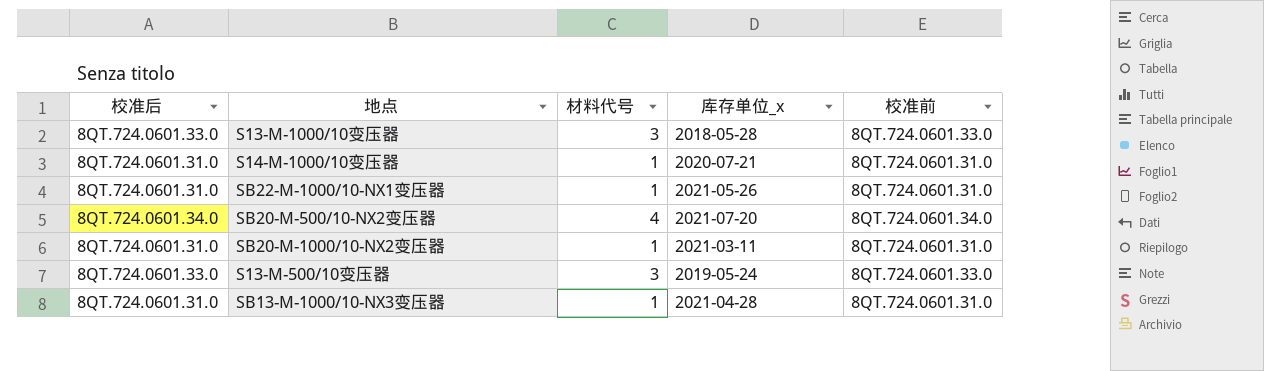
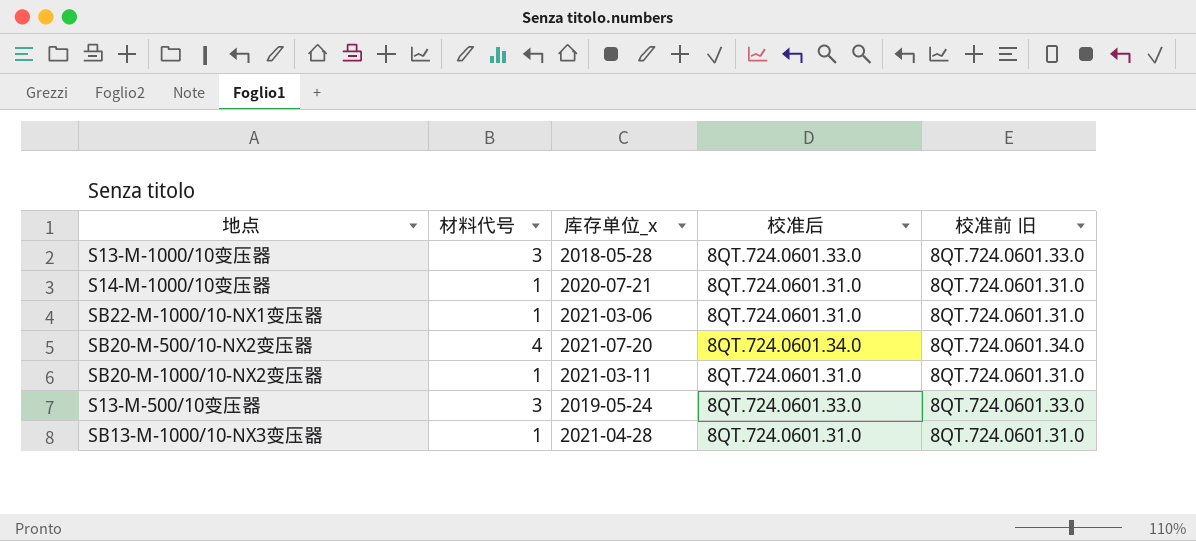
column 校准后 | position: 1 -> 4
column name: 校准前 -> 校准前 旧
SB22-M-1000/10-NX1变压器 | 库存单位_x: 2021-05-26 -> 2021-03-06

